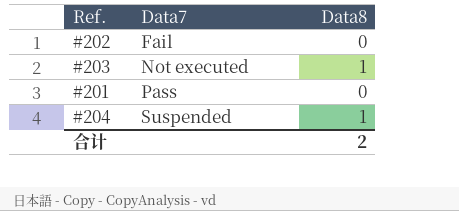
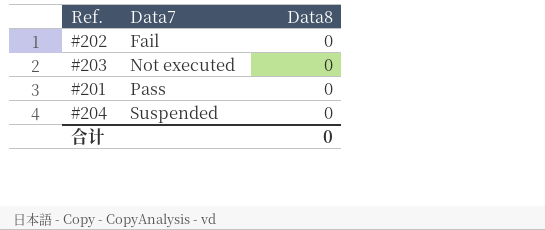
#203 | Data8: 1 -> 0
#204 | Data8: 1 -> 0
合计 | Data8: 2 -> 0

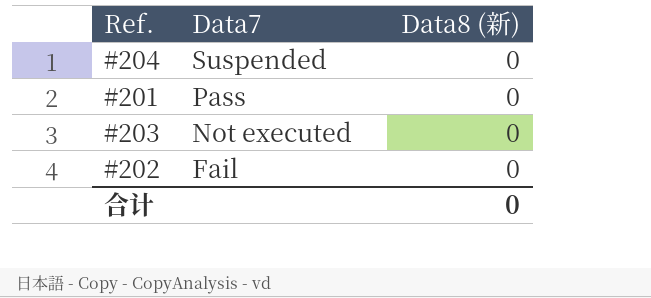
row order: Data7 ascending -> Data7 descending
column name: Data8 -> Data8 (新)

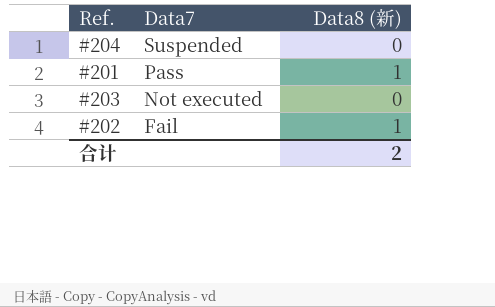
#201 | Data8 (新): 0 -> 1
#202 | Data8 (新): 0 -> 1
合计 | Data8 (新): 0 -> 2

